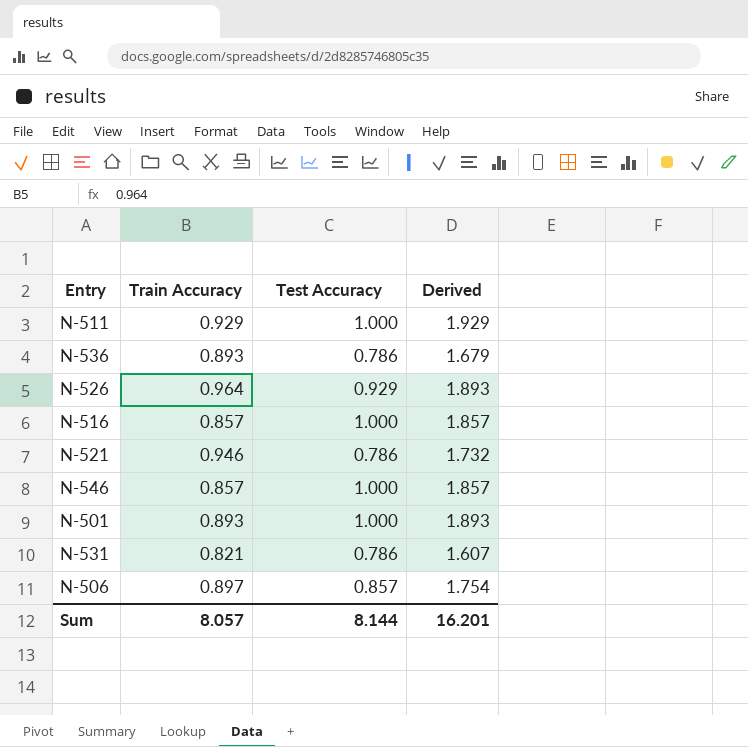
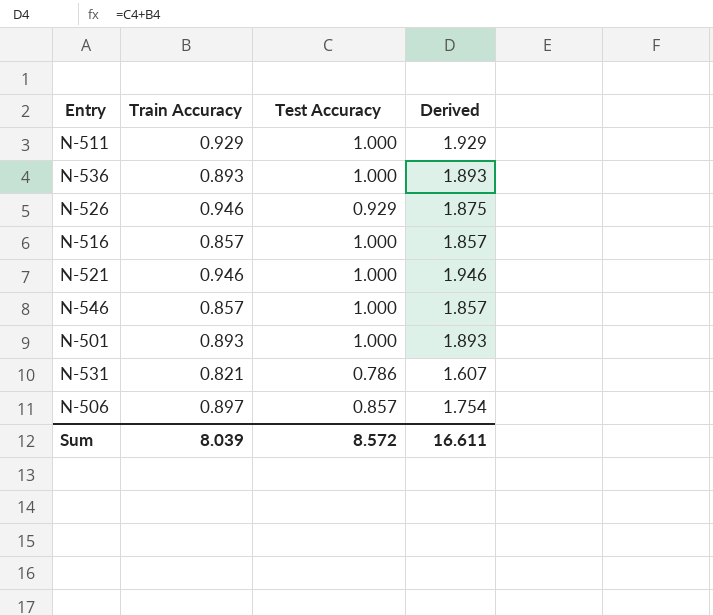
N-536 | Test Accuracy: 0.786 -> 1.000
N-536 | Derived: 1.679 -> 1.893
N-526 | Train Accuracy: 0.964 -> 0.946
N-526 | Derived: 1.893 -> 1.875
N-521 | Test Accuracy: 0.786 -> 1.000
N-521 | Derived: 1.732 -> 1.946
Sum | Train Accuracy: 8.057 -> 8.039
Sum | Test Accuracy: 8.144 -> 8.572
Sum | Derived: 16.201 -> 16.611

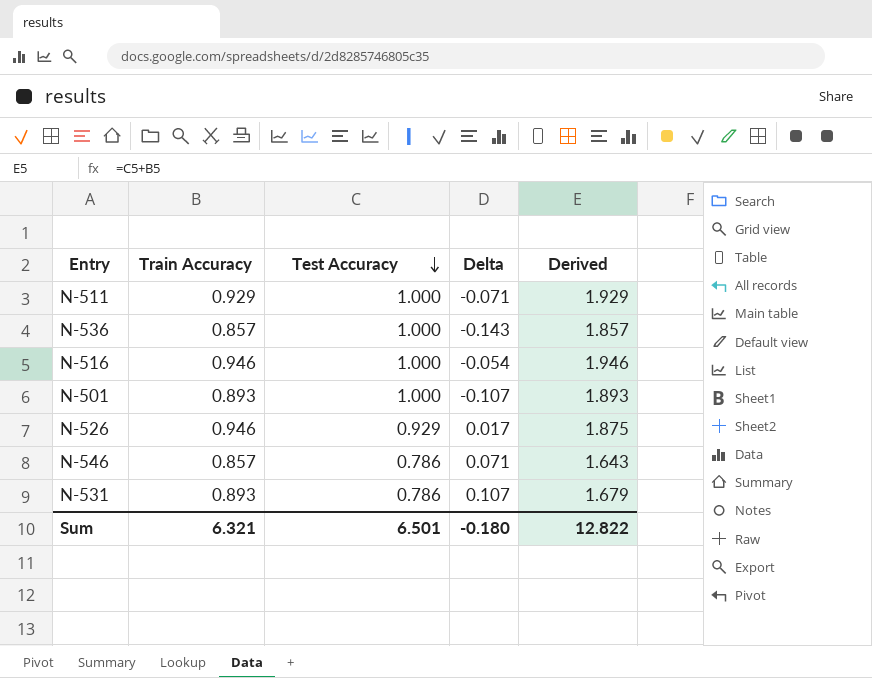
row order: none -> Test Accuracy descending
column Delta | formula: none -> [Train Accuracy] - [Test Accuracy]
row N-521: 0.946 | 1.000 | 1.946 -> none
row N-506: 0.897 | 0.857 | 1.754 -> none
N-536 | Train Accuracy: 0.893 -> 0.857
N-536 | Derived: 1.893 -> 1.857
N-516 | Train Accuracy: 0.857 -> 0.946
N-516 | Derived: 1.857 -> 1.946
N-546 | Test Accuracy: 1.000 -> 0.786
N-546 | Derived: 1.857 -> 1.643
N-531 | Train Accuracy: 0.821 -> 0.893
N-531 | Derived: 1.607 -> 1.679
Sum | Train Accuracy: 8.039 -> 6.321
Sum | Test Accuracy: 8.572 -> 6.501
Sum | Derived: 16.611 -> 12.822

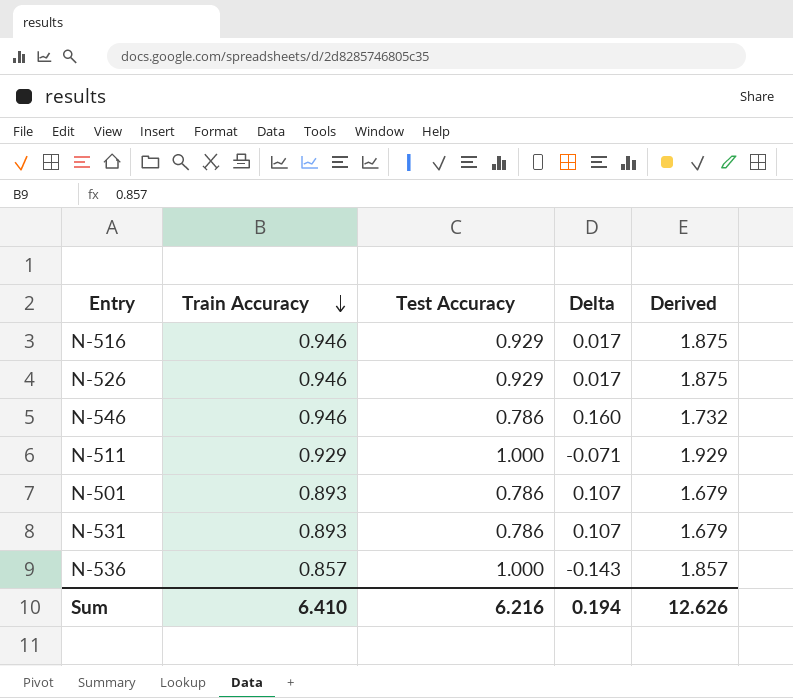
row order: Test Accuracy descending -> Train Accuracy descending
N-516 | Test Accuracy: 1.000 -> 0.929
N-516 | Delta: -0.054 -> 0.017
N-516 | Derived: 1.946 -> 1.875
N-546 | Train Accuracy: 0.857 -> 0.946
N-546 | Delta: 0.071 -> 0.160
N-546 | Derived: 1.643 -> 1.732
N-501 | Test Accuracy: 1.000 -> 0.786
N-501 | Delta: -0.107 -> 0.107
N-501 | Derived: 1.893 -> 1.679
Sum | Train Accuracy: 6.321 -> 6.410
Sum | Test Accuracy: 6.501 -> 6.216
Sum | Delta: -0.180 -> 0.194
Sum | Derived: 12.822 -> 12.626

